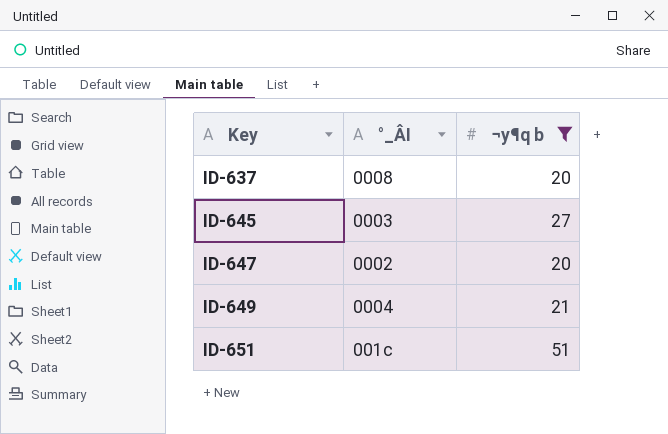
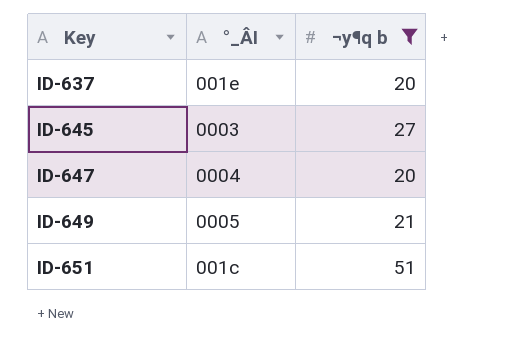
ID-637 | °_ÂI: 0008 -> 001e
ID-647 | °_ÂI: 0002 -> 0004
ID-649 | °_ÂI: 0004 -> 0005

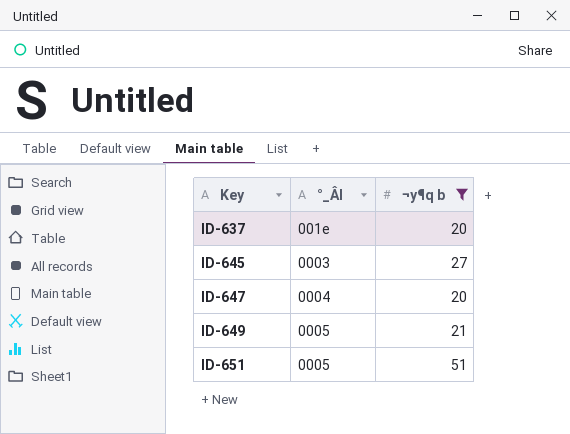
ID-651 | °_ÂI: 001c -> 0005

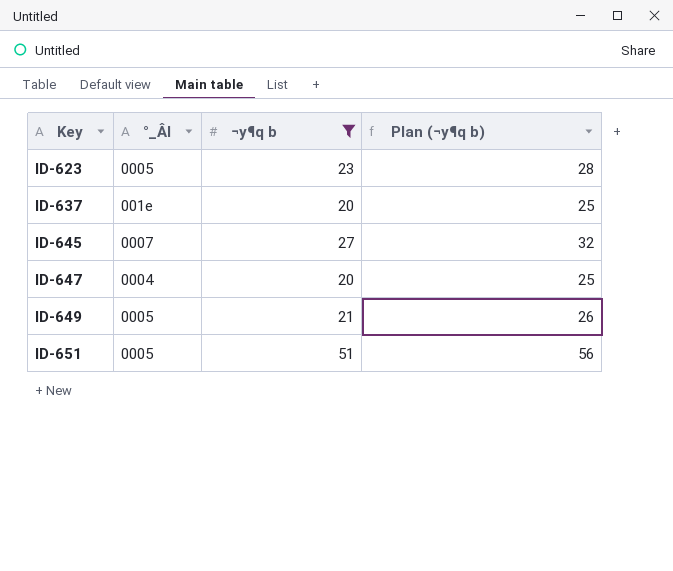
column Plan (¬y¶q b) | formula: none -> [¬y¶q b] + 5
row ID-623: none -> 0005 | 23 | 28
ID-645 | °_ÂI: 0003 -> 0007

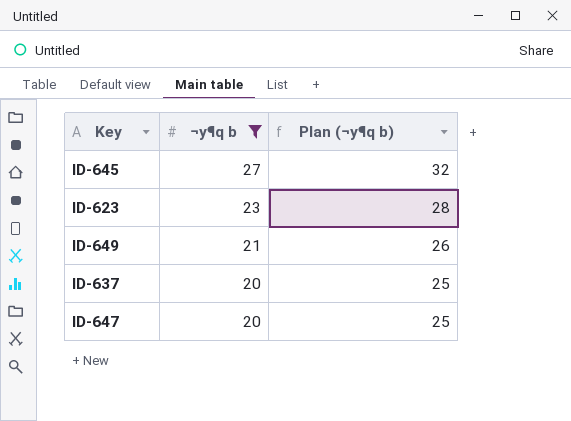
row order: Key ascending -> ¬y¶q b descending
column °_ÂI | position: 2 -> none
row ID-651: 0005 | 51 | 56 -> none

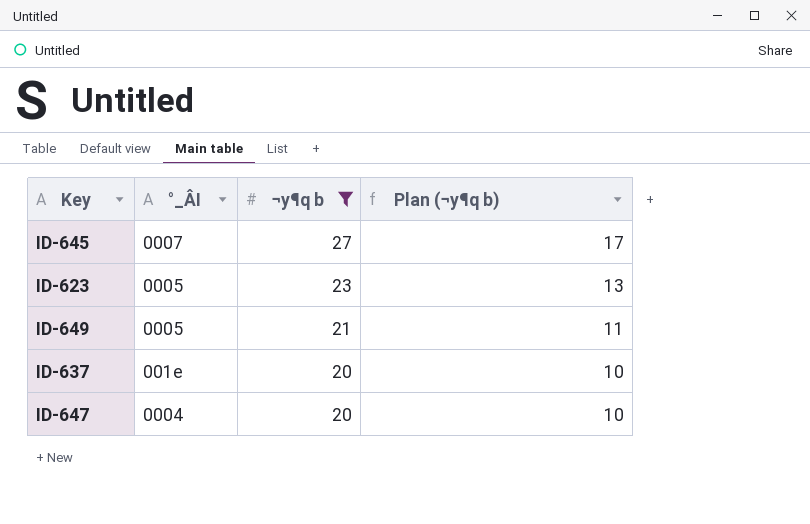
column °_ÂI | position: none -> 2
column Plan (¬y¶q b) | formula: [¬y¶q b] + 5 -> [¬y¶q b] - 10

